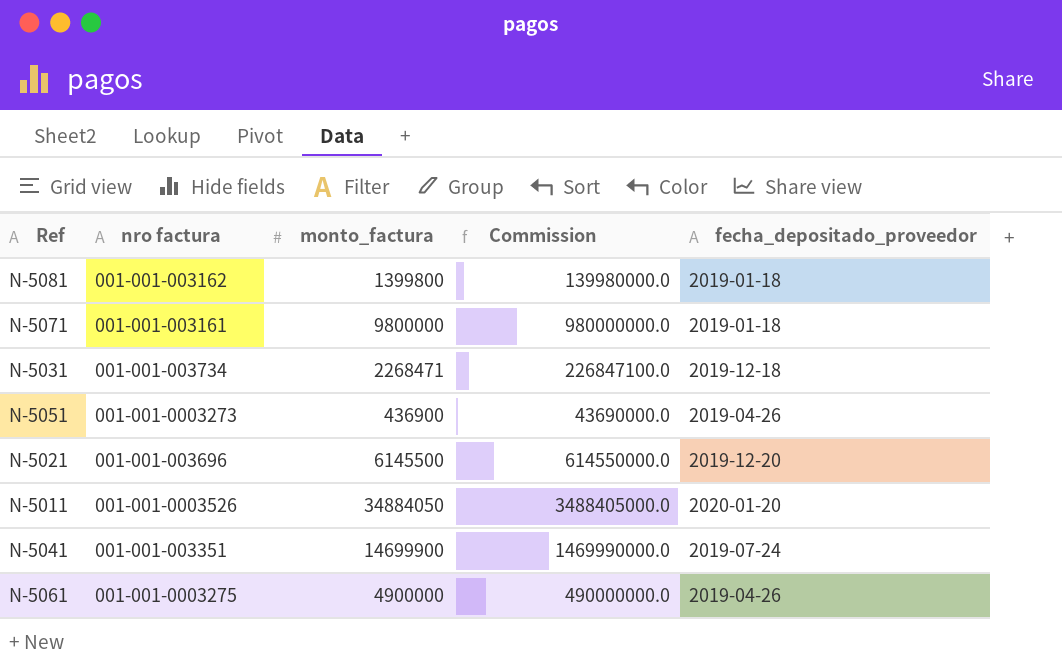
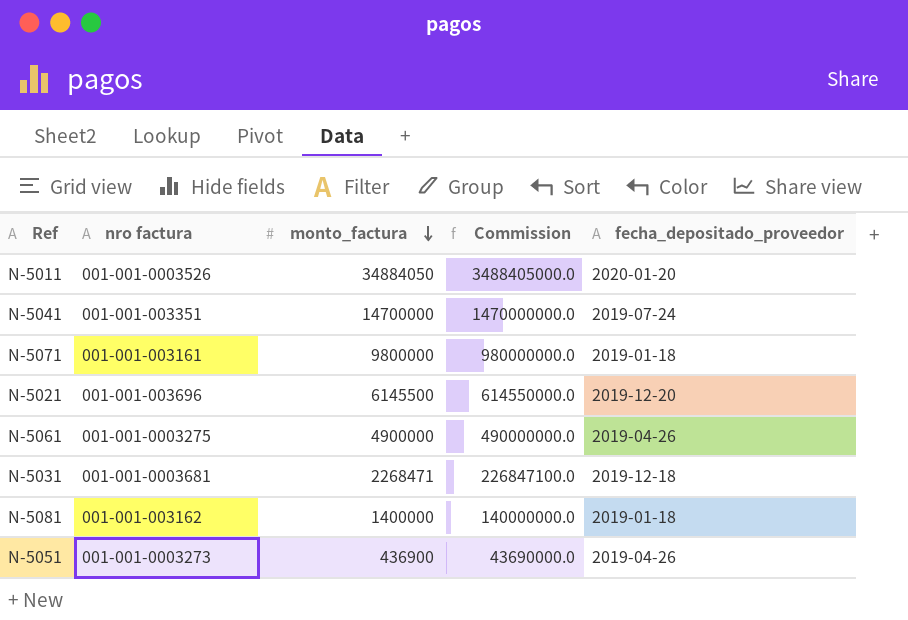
row order: none -> monto_factura descending
N-5041 | monto_factura: 14699900 -> 14700000
N-5041 | Commission: 1469990000.0 -> 1470000000.0
N-5031 | nro factura: 001-001-003734 -> 001-001-0003681
N-5081 | monto_factura: 1399800 -> 1400000
N-5081 | Commission: 139980000.0 -> 140000000.0

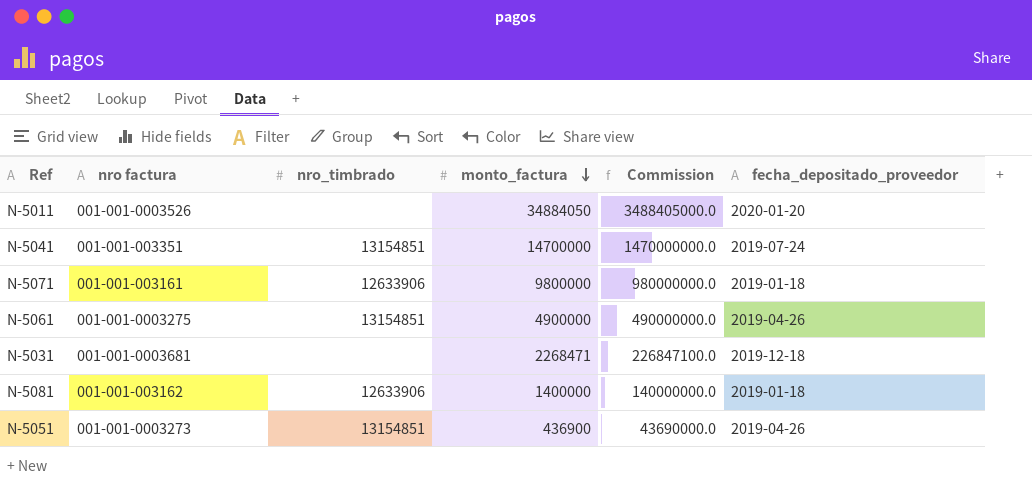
column nro_timbrado | position: none -> 3
row N-5021: 001-001-003696 | 6145500 | 614550000.0 | 2019-12-20 -> none

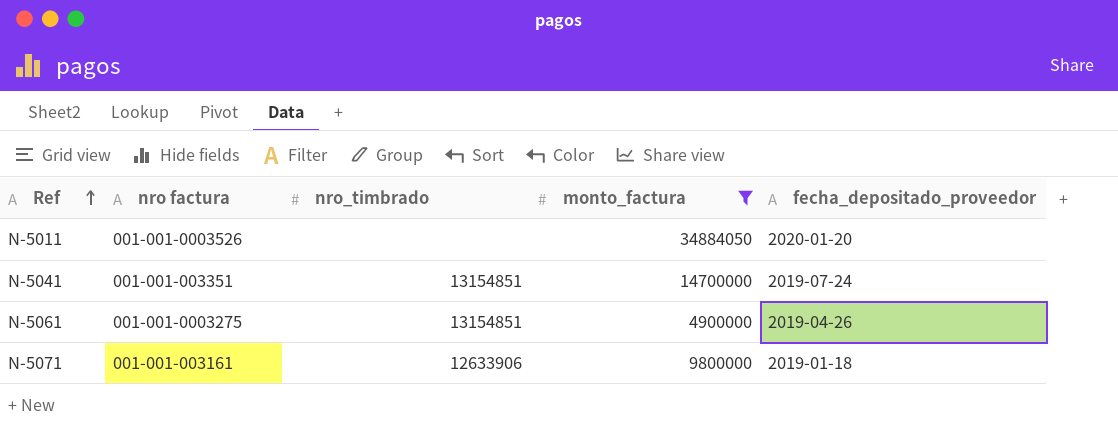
filter: none -> monto_factura >= 4900000
row order: monto_factura descending -> Ref ascending
column Commission | formula: [monto_factura] * 100 -> none

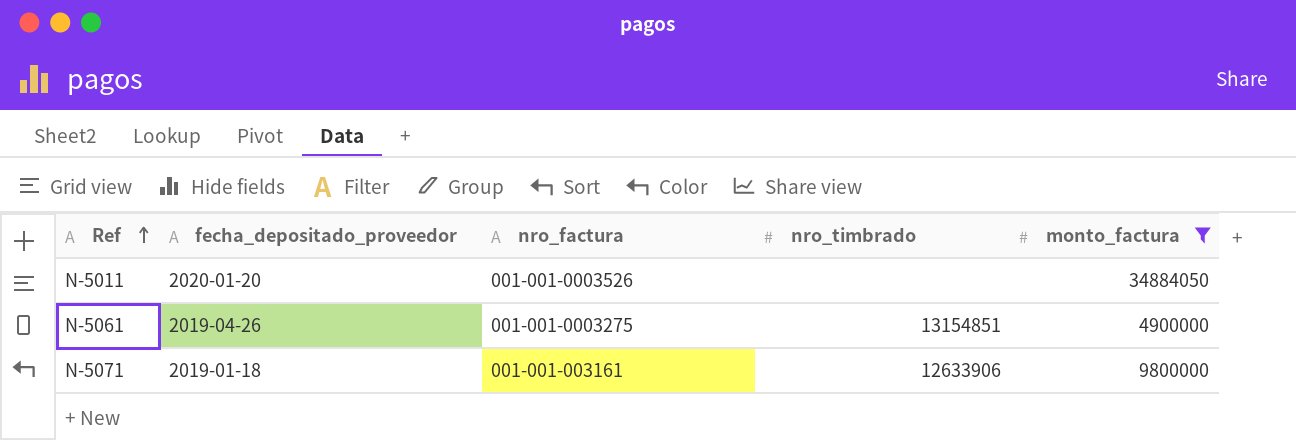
column fecha_depositado_proveedor | position: 5 -> 2
column name: nro factura -> nro_factura
row N-5041: 001-001-003351 | 13154851 | 14700000 | 2019-07-24 -> none

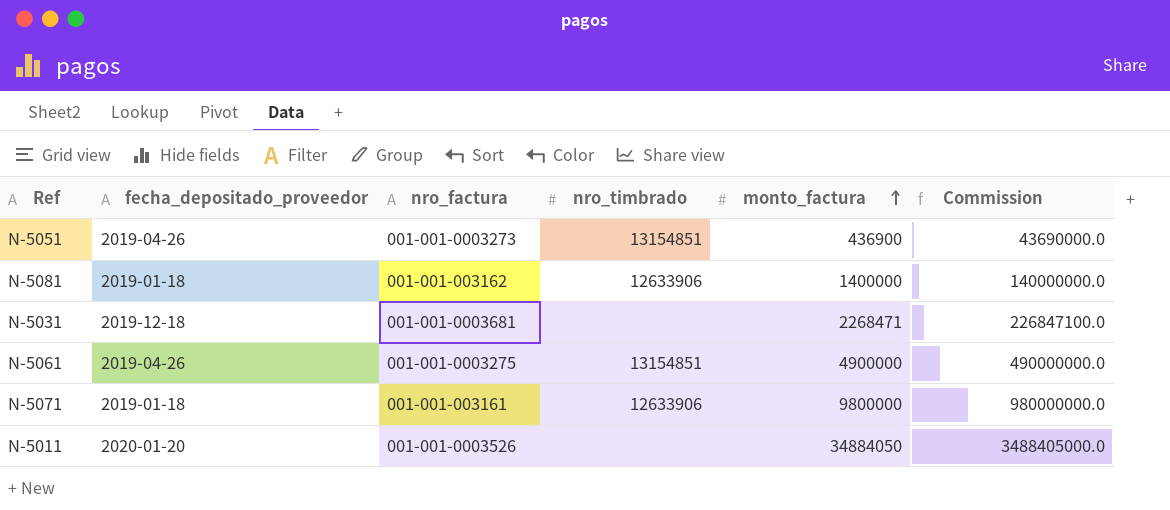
filter: monto_factura >= 4900000 -> none
row order: Ref ascending -> monto_factura ascending
column Commission | formula: none -> [monto_factura] * 100

